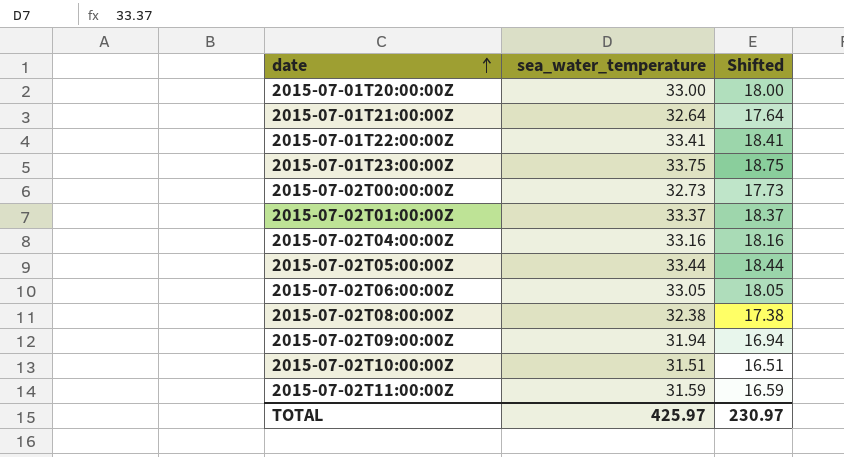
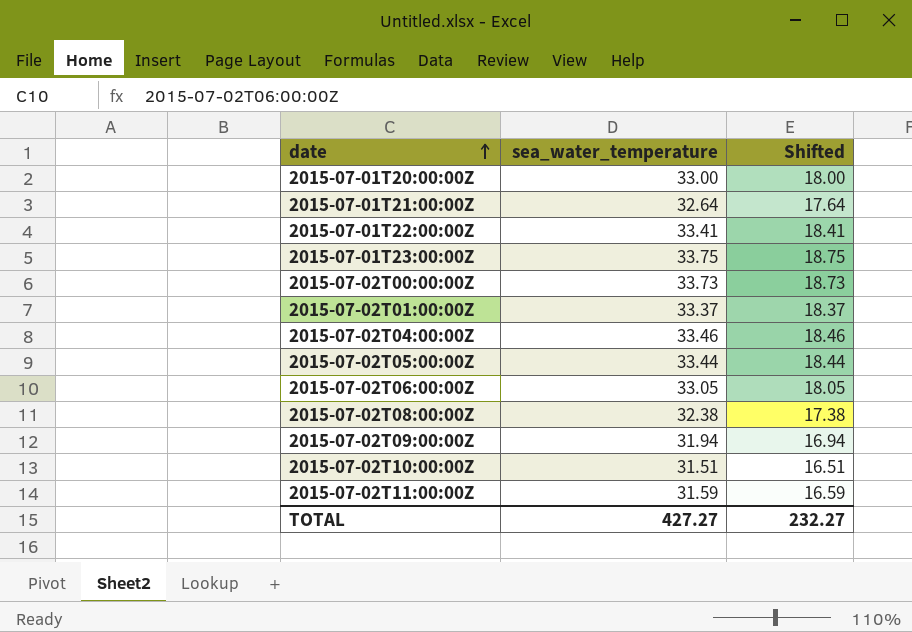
2015-07-02T00:00:00Z | sea_water_temperature: 32.73 -> 33.73
2015-07-02T00:00:00Z | Shifted: 17.73 -> 18.73
2015-07-02T04:00:00Z | sea_water_temperature: 33.16 -> 33.46
2015-07-02T04:00:00Z | Shifted: 18.16 -> 18.46
TOTAL | sea_water_temperature: 425.97 -> 427.27
TOTAL | Shifted: 230.97 -> 232.27

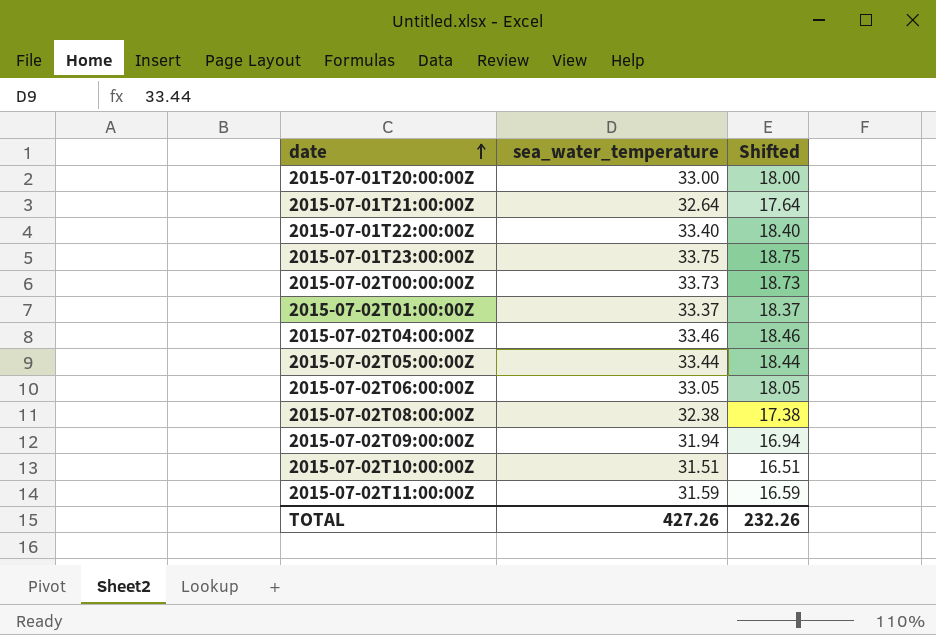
2015-07-01T22:00:00Z | sea_water_temperature: 33.41 -> 33.40
2015-07-01T22:00:00Z | Shifted: 18.41 -> 18.40
TOTAL | sea_water_temperature: 427.27 -> 427.26
TOTAL | Shifted: 232.27 -> 232.26

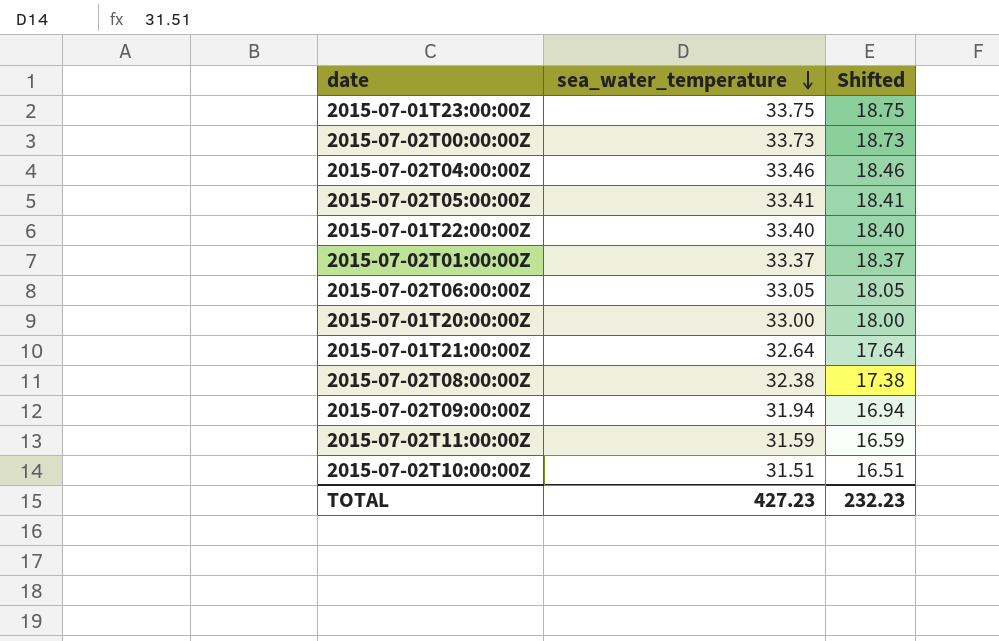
row order: date ascending -> sea_water_temperature descending
2015-07-02T05:00:00Z | sea_water_temperature: 33.44 -> 33.41
2015-07-02T05:00:00Z | Shifted: 18.44 -> 18.41
TOTAL | sea_water_temperature: 427.26 -> 427.23
TOTAL | Shifted: 232.26 -> 232.23

